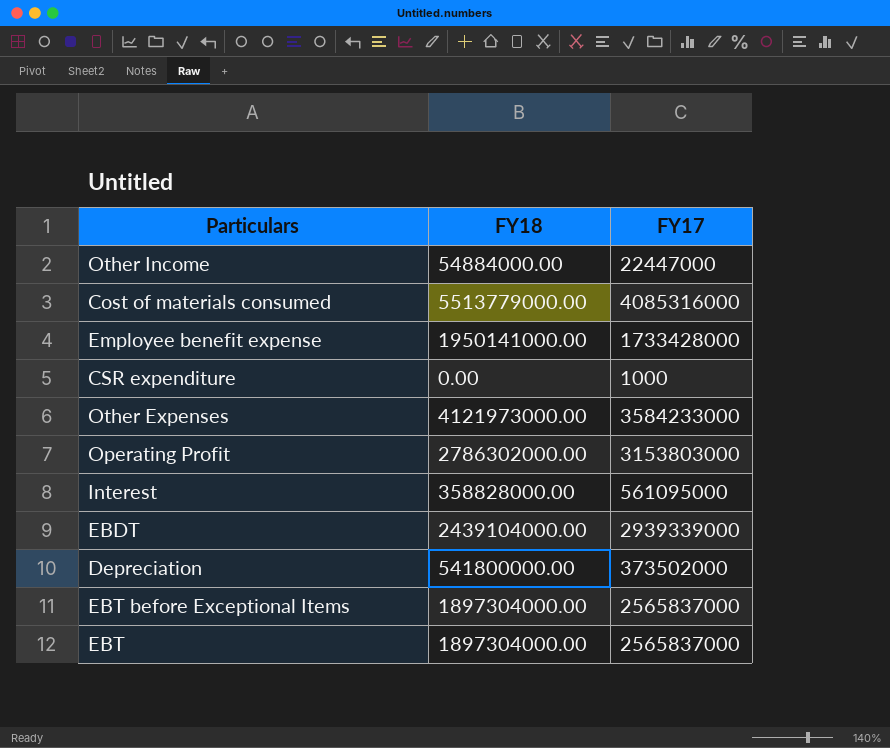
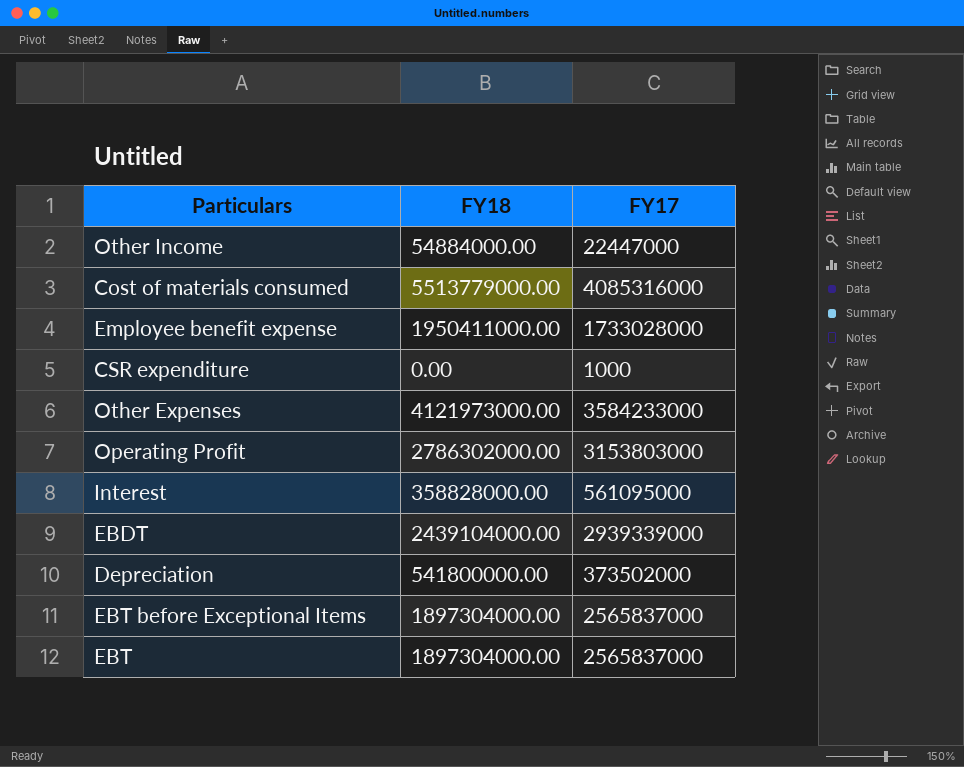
Employee benefit expense | FY18: 1950141000.00 -> 1950411000.00
Employee benefit expense | FY17: 1733428000 -> 1733028000

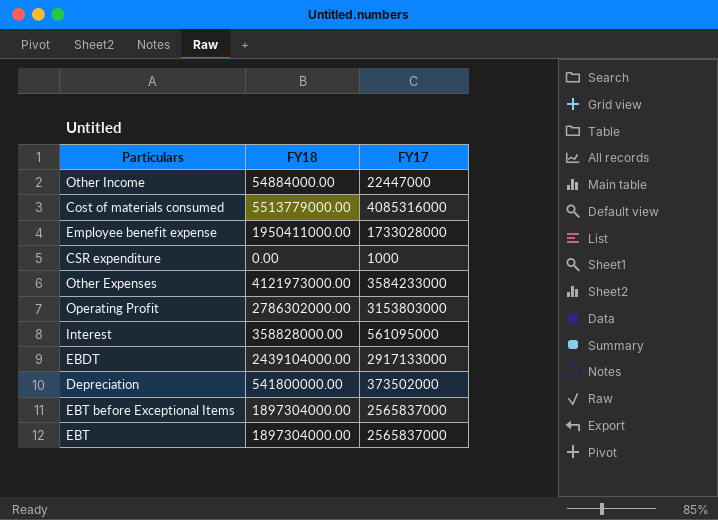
EBDT | FY17: 2939339000 -> 2917133000

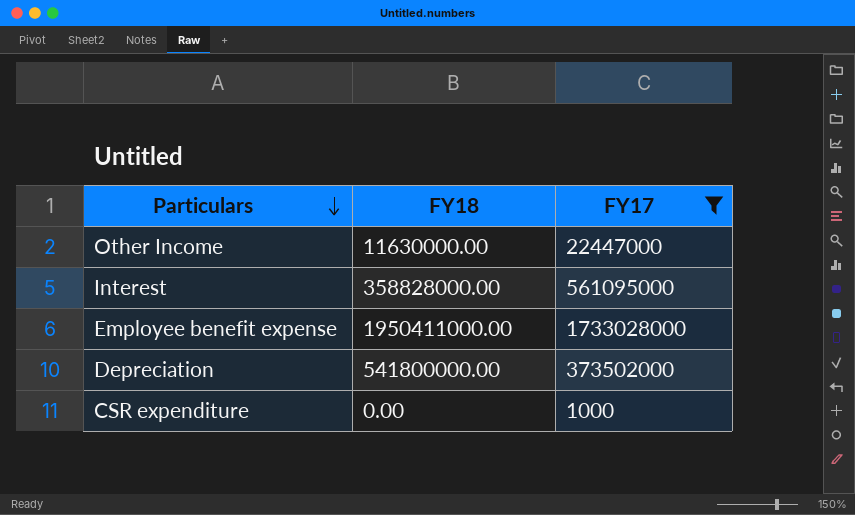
filter: none -> FY17 <= 1733028000
row order: none -> Particulars descending
Other Income | FY18: 54884000.00 -> 11630000.00

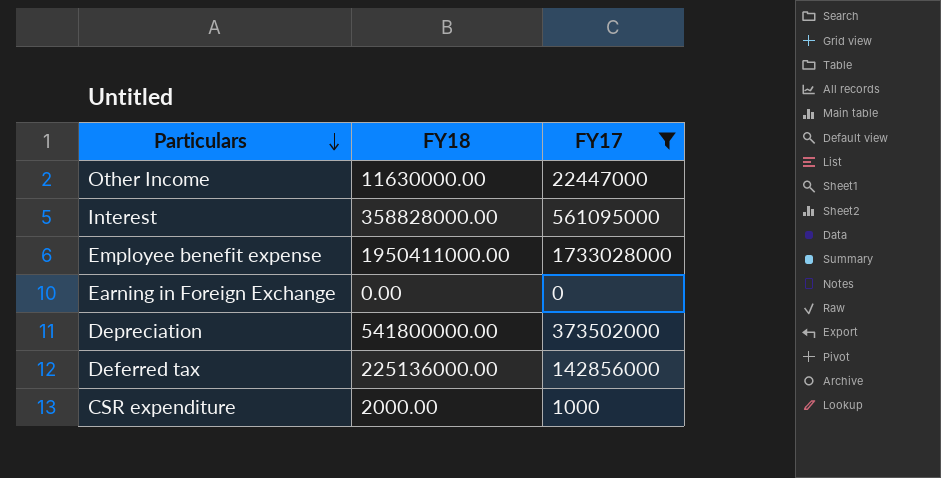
row Earning in Foreign Exchange: none -> 0.00 | 0
row Deferred tax: none -> 225136000.00 | 142856000
CSR expenditure | FY18: 0.00 -> 2000.00

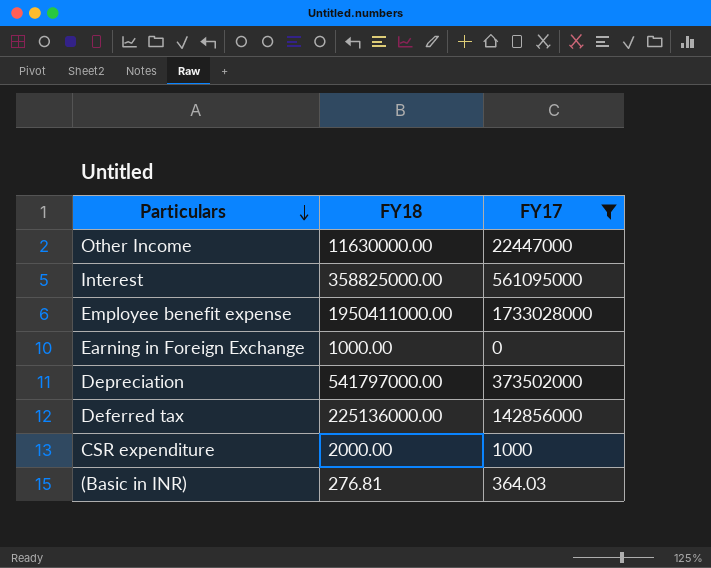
Interest | FY18: 358828000.00 -> 358825000.00
Earning in Foreign Exchange | FY18: 0.00 -> 1000.00
Depreciation | FY18: 541800000.00 -> 541797000.00
row (Basic in INR): none -> 276.81 | 364.03

